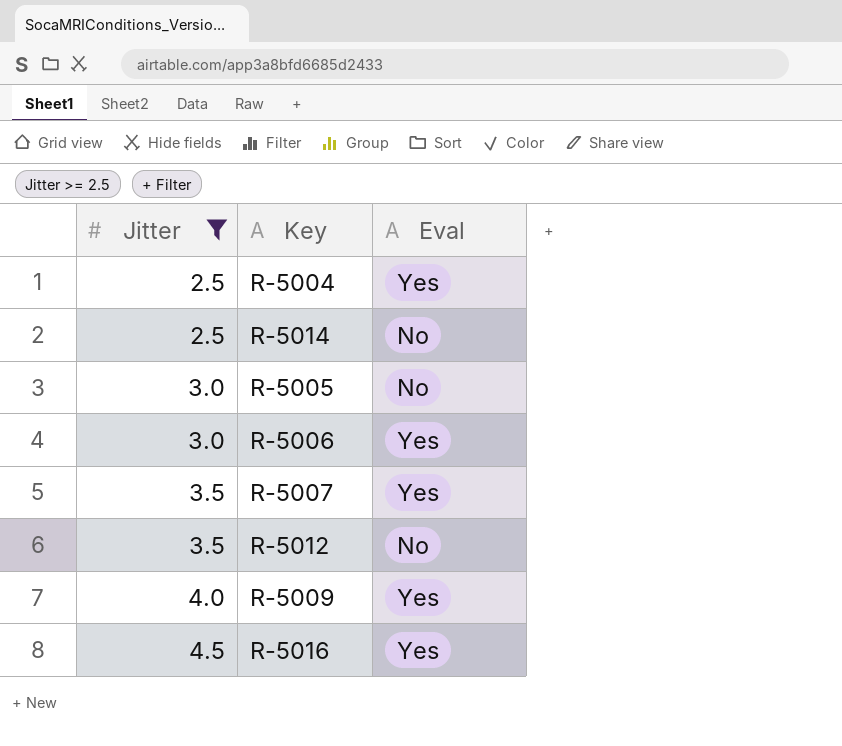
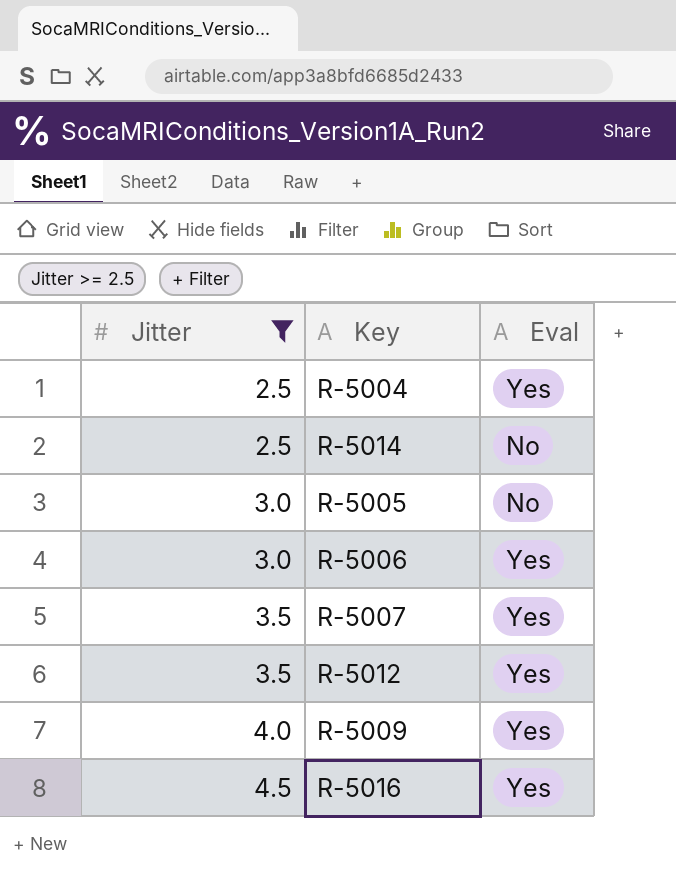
R-5012 | Eval: No -> Yes

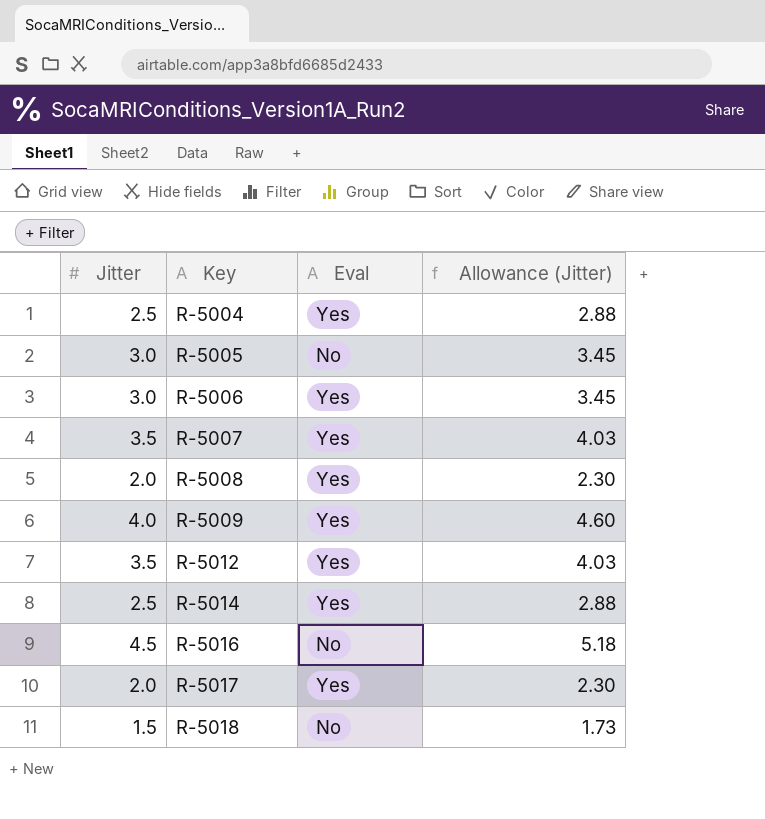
filter: Jitter >= 2.5 -> none
row order: Jitter ascending -> Key ascending
column Allowance (Jitter) | formula: none -> [Jitter] * 1.15
R-5014 | Eval: No -> Yes
R-5016 | Eval: Yes -> No

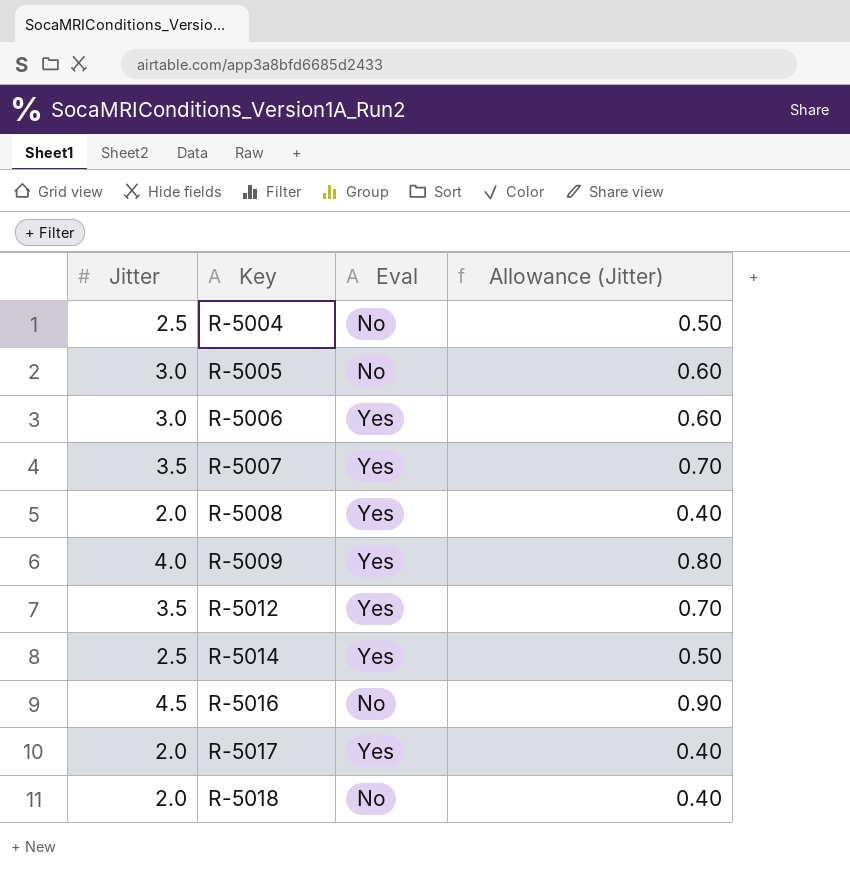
column Allowance (Jitter) | formula: [Jitter] * 1.15 -> [Jitter] * 0.2
R-5004 | Eval: Yes -> No
R-5018 | Jitter: 1.5 -> 2.0

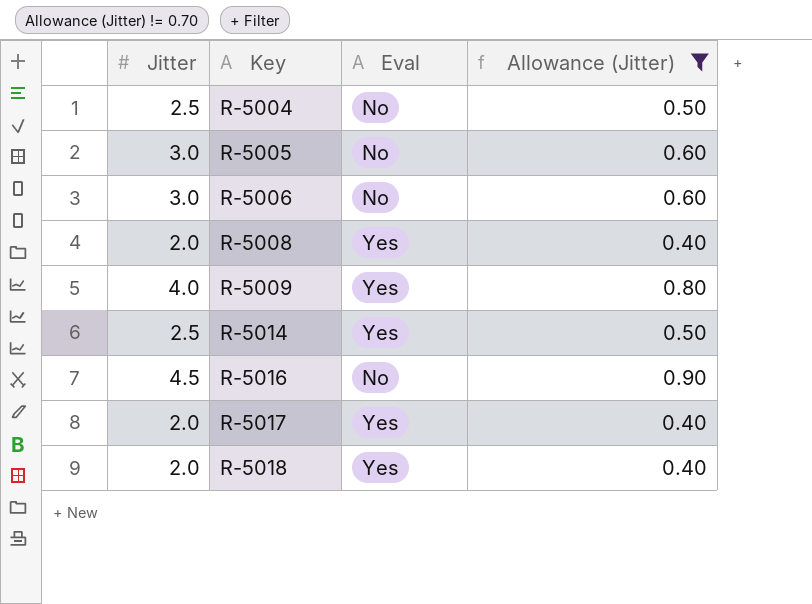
filter: none -> Allowance (Jitter) != 0.70
R-5006 | Eval: Yes -> No
R-5018 | Eval: No -> Yes

